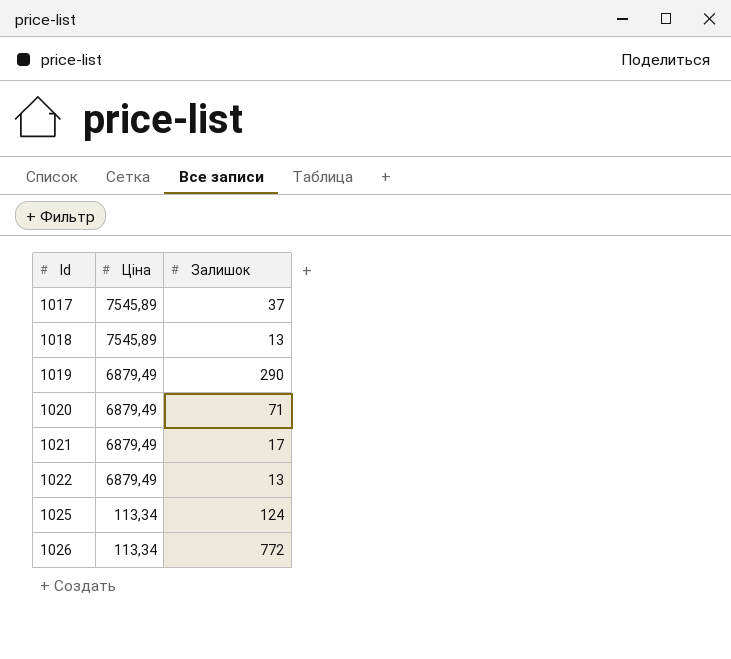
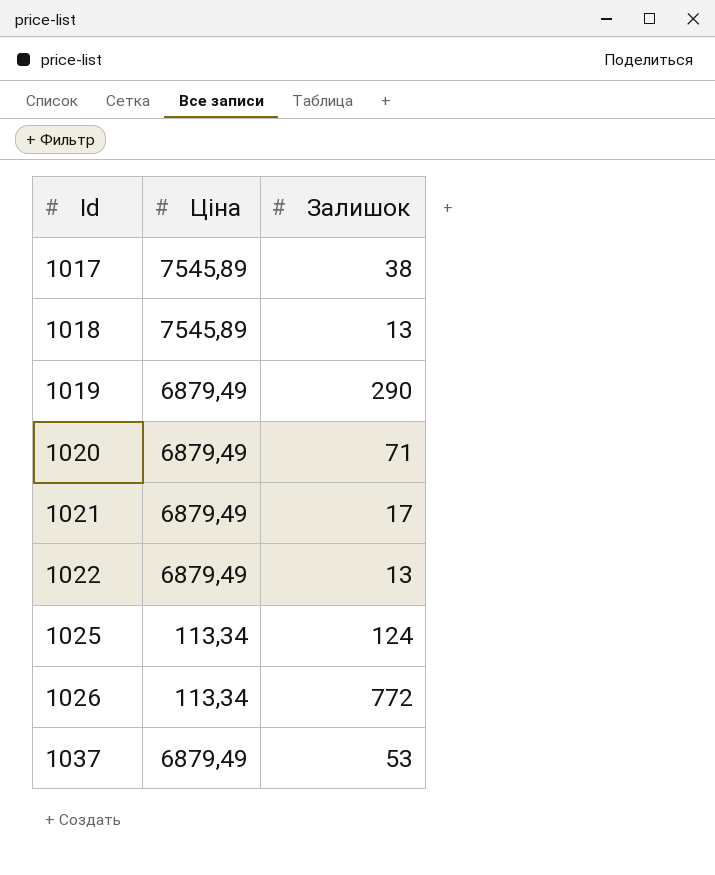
1017 | Залишок: 37 -> 38
row 1037: none -> 6879,49 | 53

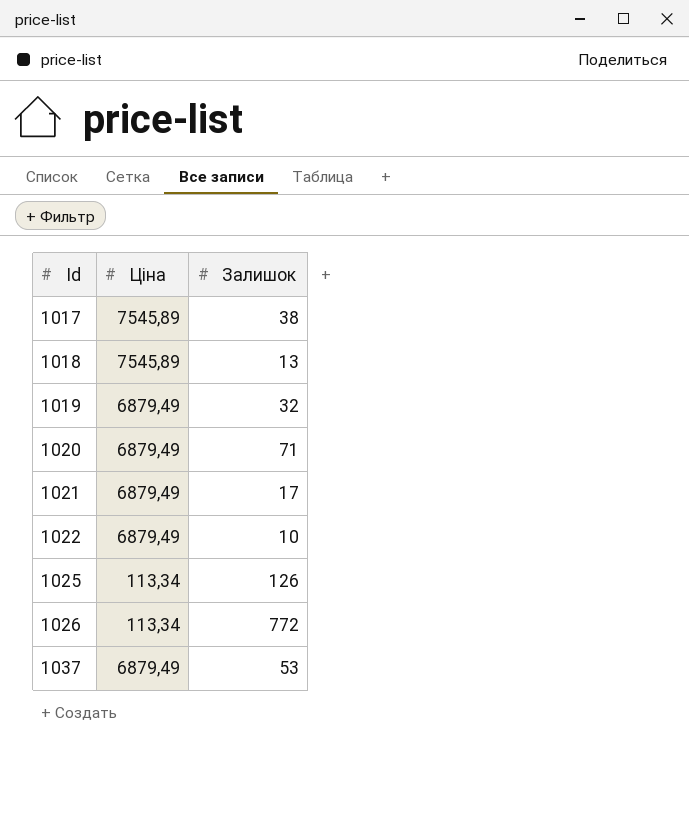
1019 | Залишок: 290 -> 32
1022 | Залишок: 13 -> 10
1025 | Залишок: 124 -> 126

